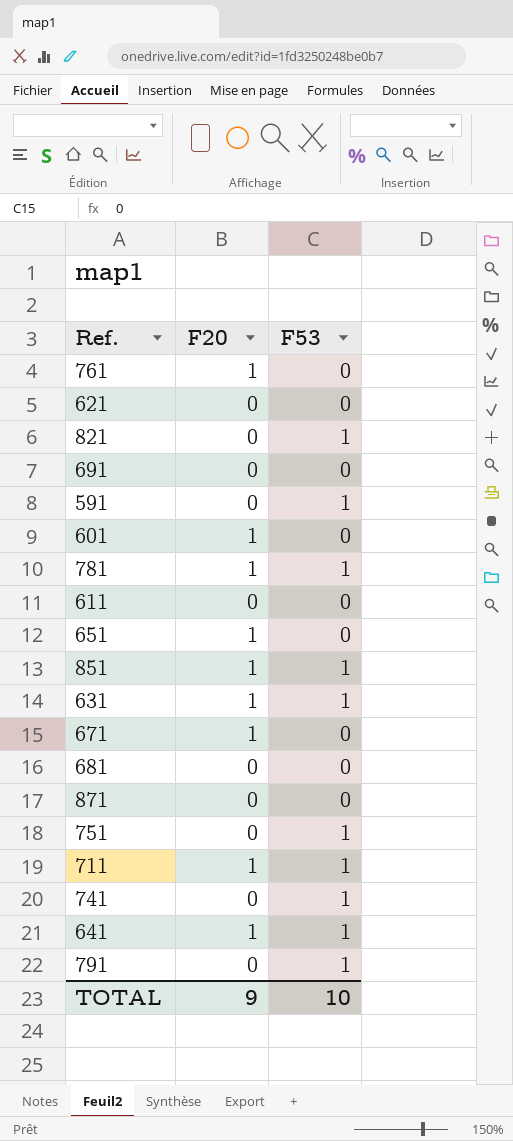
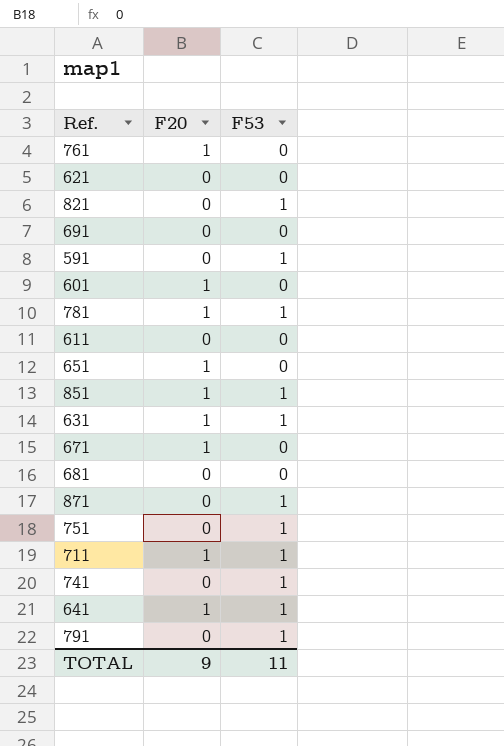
871 | F53: 0 -> 1
TOTAL | F53: 10 -> 11

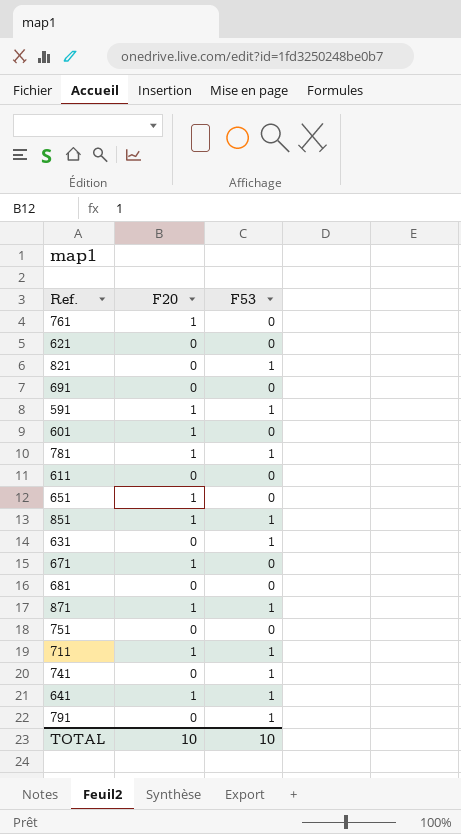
591 | F20: 0 -> 1
631 | F20: 1 -> 0
871 | F20: 0 -> 1
751 | F53: 1 -> 0
TOTAL | F20: 9 -> 10
TOTAL | F53: 11 -> 10

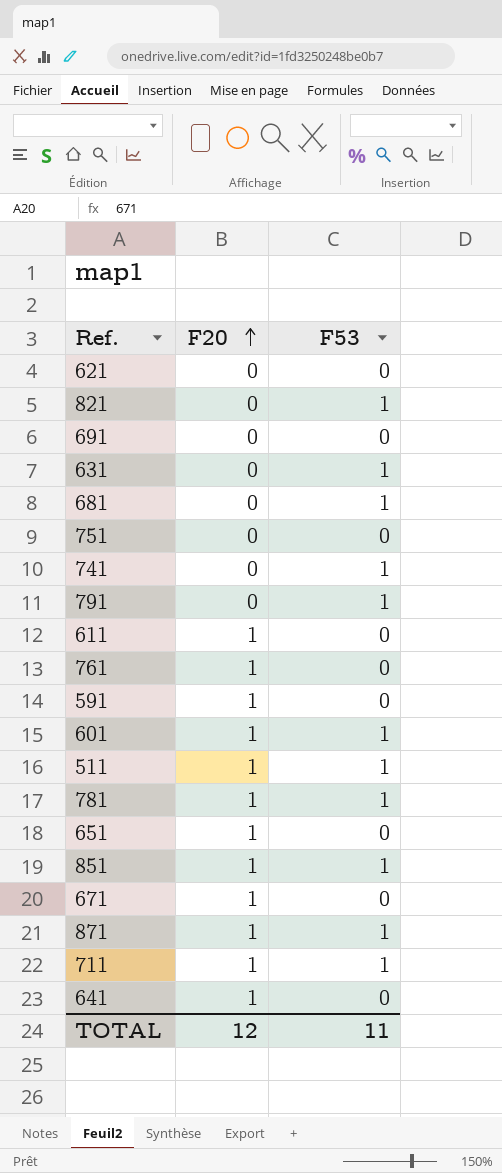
row order: none -> F20 ascending
681 | F53: 0 -> 1
611 | F20: 0 -> 1
591 | F53: 1 -> 0
601 | F53: 0 -> 1
row 511: none -> 1 | 1
641 | F53: 1 -> 0
TOTAL | F20: 10 -> 12
TOTAL | F53: 10 -> 11

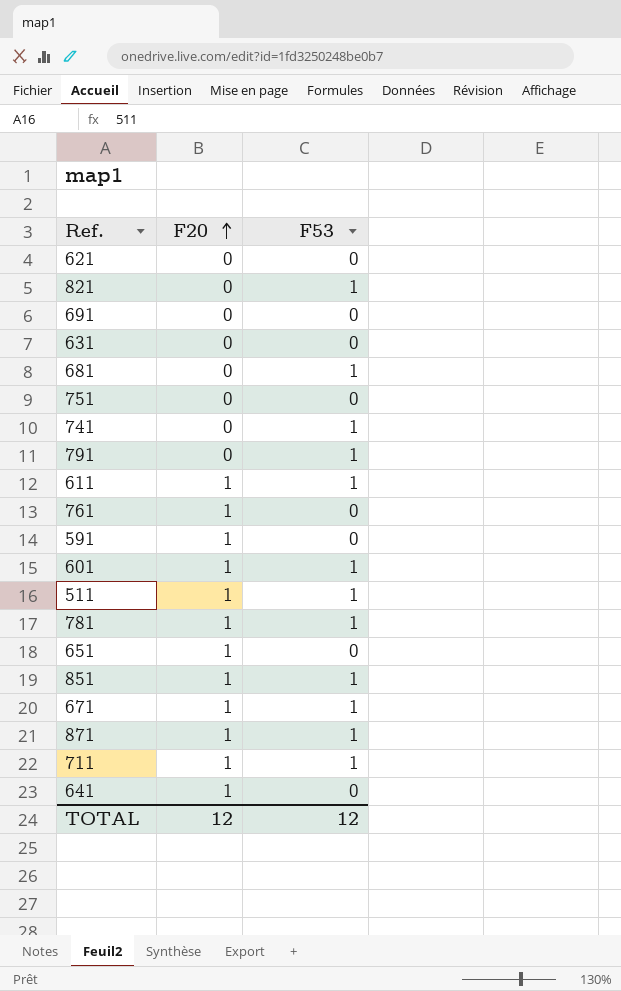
631 | F53: 1 -> 0
611 | F53: 0 -> 1
671 | F53: 0 -> 1
TOTAL | F53: 11 -> 12

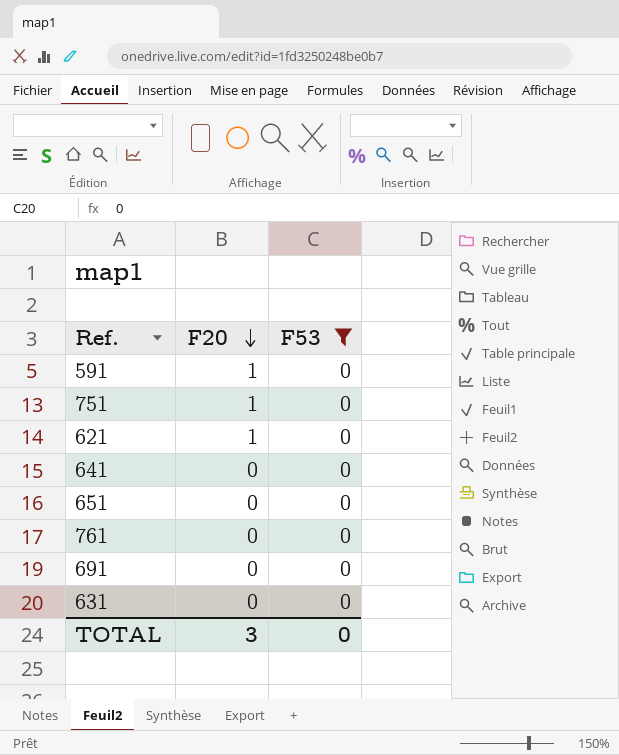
filter: none -> F53 = 0
row order: F20 ascending -> F20 descending
751 | F20: 0 -> 1
621 | F20: 0 -> 1
641 | F20: 1 -> 0
651 | F20: 1 -> 0
761 | F20: 1 -> 0
TOTAL | F20: 12 -> 3
TOTAL | F53: 12 -> 0

